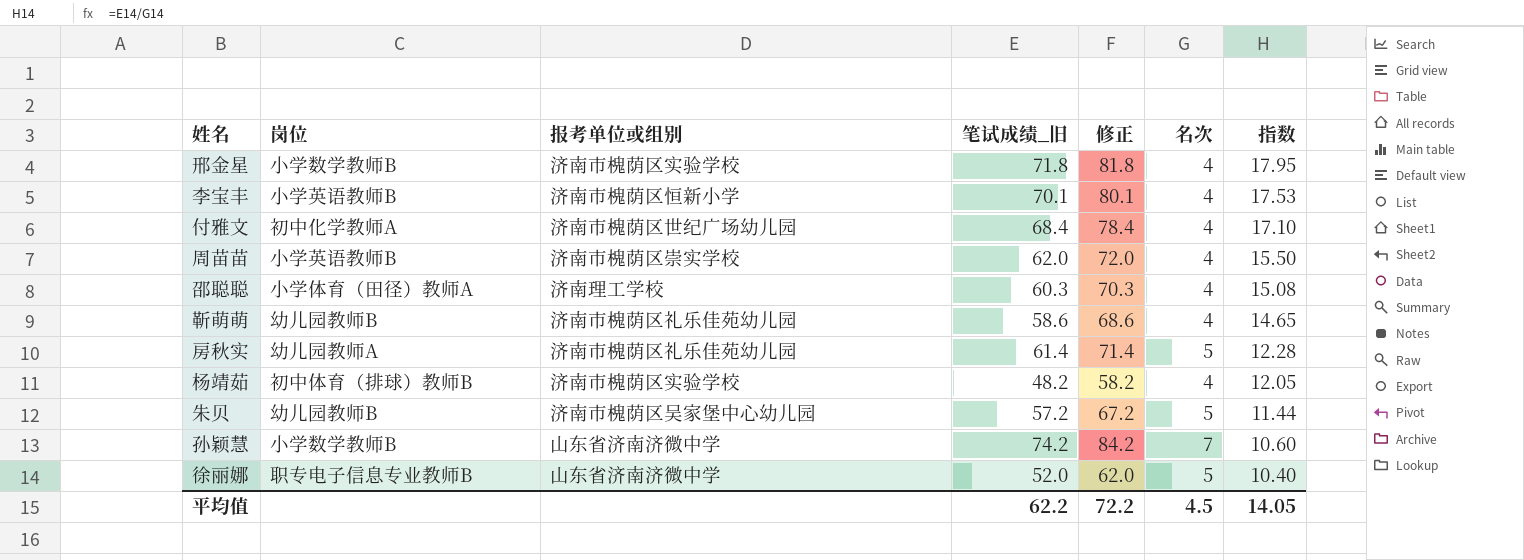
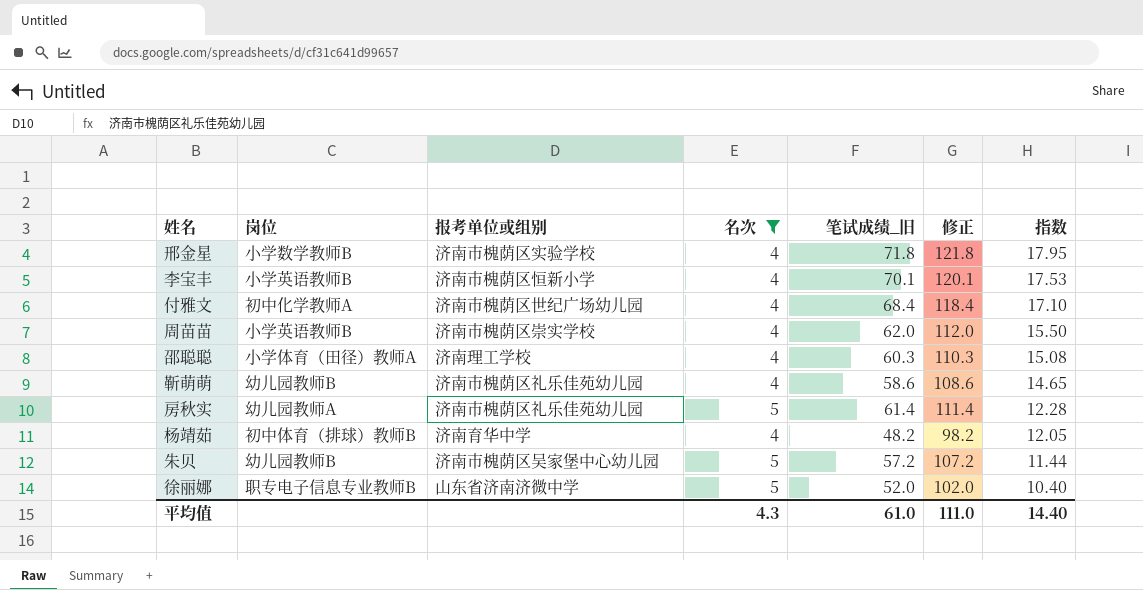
filter: none -> 名次 != 7
column 名次 | position: 6 -> 4
column 修正 | formula: [笔试成绩_旧] + 10 -> [笔试成绩_旧] + 50
杨靖茹 | 报考单位或组别: 济南市槐荫区实验学校 -> 济南育华中学
平均值 | 名次: 4.5 -> 4.3
平均值 | 笔试成绩_旧: 62.2 -> 61.0
平均值 | 修正: 72.2 -> 111.0
平均值 | 指数: 14.05 -> 14.40

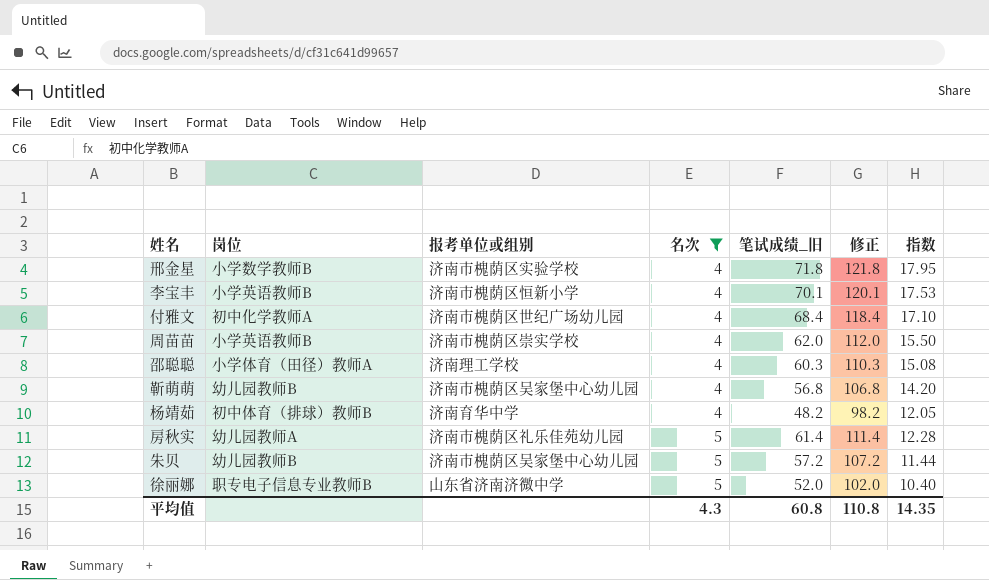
row order: 指数 descending -> 名次 ascending
靳萌萌 | 报考单位或组别: 济南市槐荫区礼乐佳苑幼儿园 -> 济南市槐荫区吴家堡中心幼儿园
靳萌萌 | 笔试成绩_旧: 58.6 -> 56.8
靳萌萌 | 修正: 108.6 -> 106.8
靳萌萌 | 指数: 14.65 -> 14.20
平均值 | 笔试成绩_旧: 61.0 -> 60.8
平均值 | 修正: 111.0 -> 110.8
平均值 | 指数: 14.40 -> 14.35

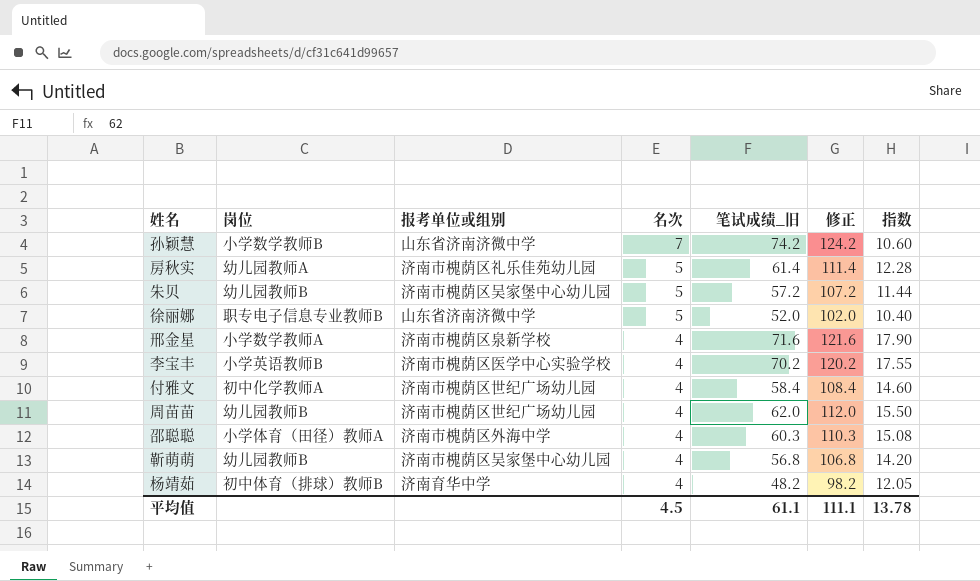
filter: 名次 != 7 -> none
row order: 名次 ascending -> 名次 descending
邢金星 | 岗位: 小学数学教师B -> 小学数学教师A
邢金星 | 报考单位或组别: 济南市槐荫区实验学校 -> 济南市槐荫区泉新学校
邢金星 | 笔试成绩_旧: 71.8 -> 71.6
邢金星 | 修正: 121.8 -> 121.6
邢金星 | 指数: 17.95 -> 17.90
李宝丰 | 报考单位或组别: 济南市槐荫区恒新小学 -> 济南市槐荫区医学中心实验学校
李宝丰 | 笔试成绩_旧: 70.1 -> 70.2
李宝丰 | 修正: 120.1 -> 120.2
李宝丰 | 指数: 17.53 -> 17.55
付雅文 | 笔试成绩_旧: 68.4 -> 58.4
付雅文 | 修正: 118.4 -> 108.4
付雅文 | 指数: 17.10 -> 14.60
周苗苗 | 岗位: 小学英语教师B -> 幼儿园教师B
周苗苗 | 报考单位或组别: 济南市槐荫区崇实学校 -> 济南市槐荫区世纪广场幼儿园
邵聪聪 | 报考单位或组别: 济南理工学校 -> 济南市槐荫区外海中学
平均值 | 名次: 4.3 -> 4.5
平均值 | 笔试成绩_旧: 60.8 -> 61.1
平均值 | 修正: 110.8 -> 111.1
平均值 | 指数: 14.35 -> 13.78

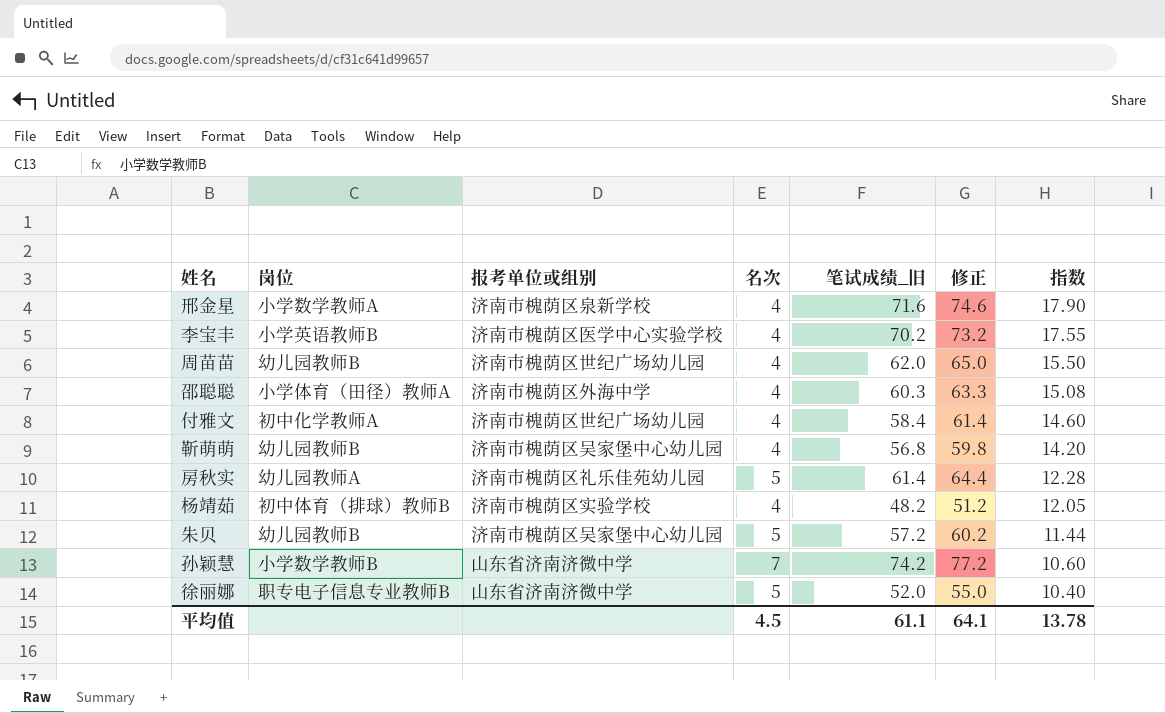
row order: 名次 descending -> 指数 descending
column 修正 | formula: [笔试成绩_旧] + 50 -> [笔试成绩_旧] + 3
杨靖茹 | 报考单位或组别: 济南育华中学 -> 济南市槐荫区实验学校
平均值 | 修正: 111.1 -> 64.1

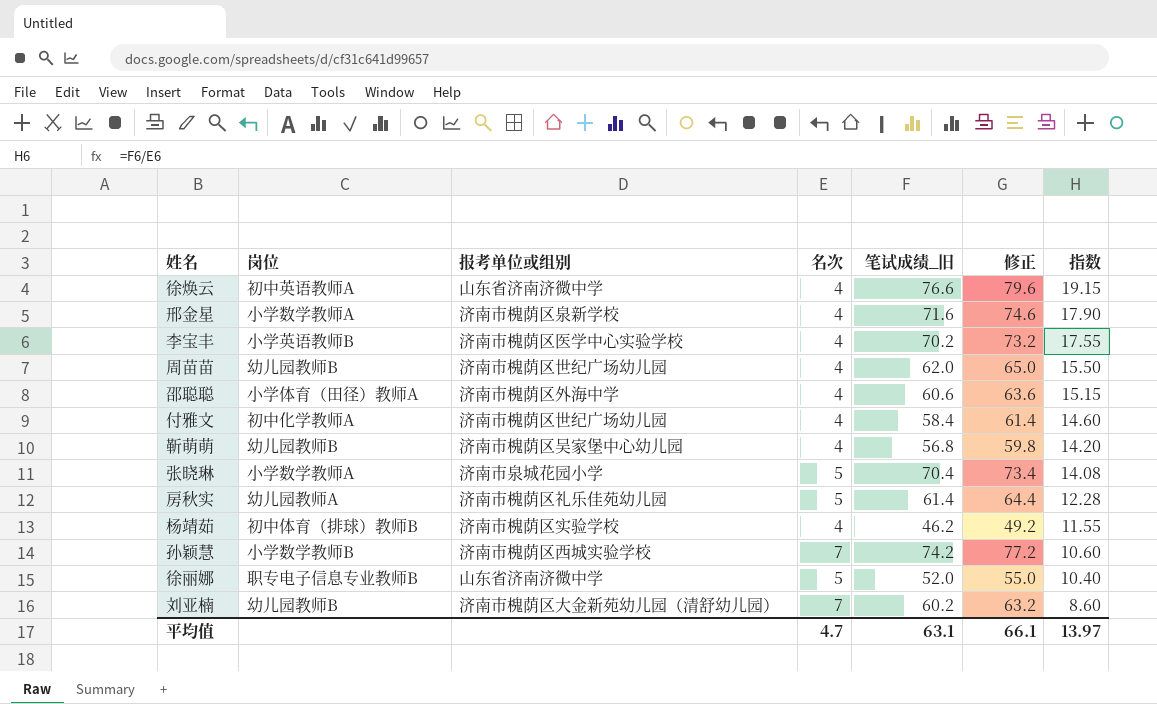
row 朱贝: 幼儿园教师B | 济南市槐荫区吴家堡中心幼儿园 | 5 | 57.2 | 60.2 | 11.44 -> none
row 徐焕云: none -> 初中英语教师A | 山东省济南济微中学 | 4 | 76.6 | 79.6 | 19.15
邵聪聪 | 笔试成绩_旧: 60.3 -> 60.6
邵聪聪 | 修正: 63.3 -> 63.6
邵聪聪 | 指数: 15.08 -> 15.15
row 张晓琳: none -> 小学数学教师A | 济南市泉城花园小学 | 5 | 70.4 | 73.4 | 14.08
杨靖茹 | 笔试成绩_旧: 48.2 -> 46.2
杨靖茹 | 修正: 51.2 -> 49.2
杨靖茹 | 指数: 12.05 -> 11.55
孙颖慧 | 报考单位或组别: 山东省济南济微中学 -> 济南市槐荫区西城实验学校
row 刘亚楠: none -> 幼儿园教师B | 济南市槐荫区大金新苑幼儿园（清舒幼儿园） | 7 | 60.2 | 63.2 | 8.60
平均值 | 名次: 4.5 -> 4.7
平均值 | 笔试成绩_旧: 61.1 -> 63.1
平均值 | 修正: 64.1 -> 66.1
平均值 | 指数: 13.78 -> 13.97

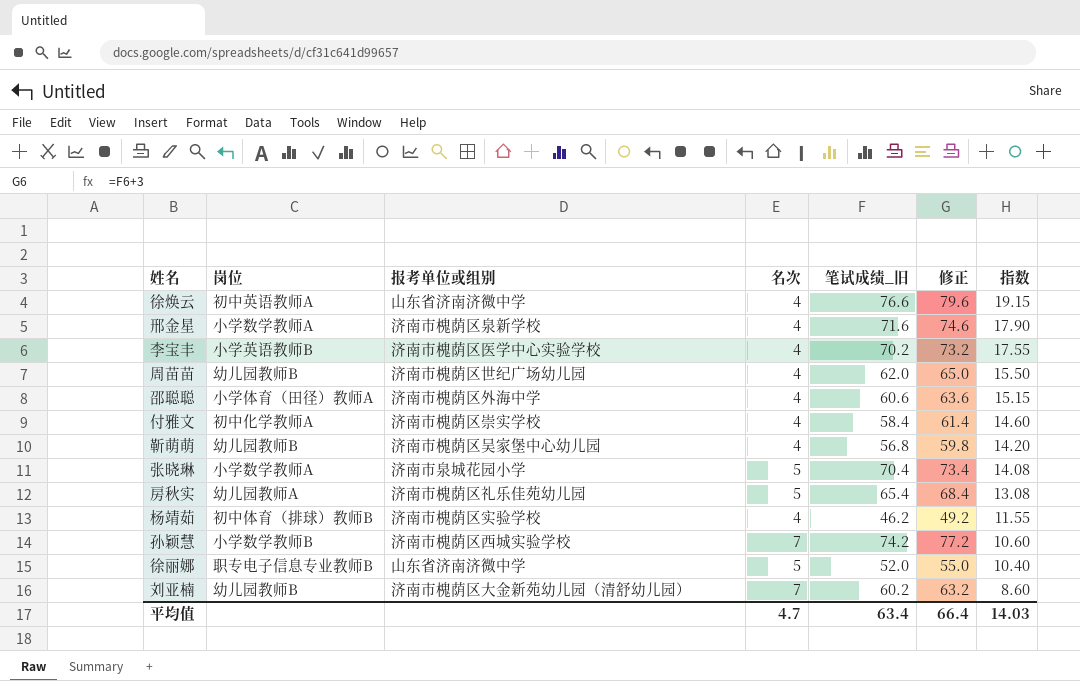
付雅文 | 报考单位或组别: 济南市槐荫区世纪广场幼儿园 -> 济南市槐荫区崇实学校
房秋实 | 笔试成绩_旧: 61.4 -> 65.4
房秋实 | 修正: 64.4 -> 68.4
房秋实 | 指数: 12.28 -> 13.08
平均值 | 笔试成绩_旧: 63.1 -> 63.4
平均值 | 修正: 66.1 -> 66.4
平均值 | 指数: 13.97 -> 14.03

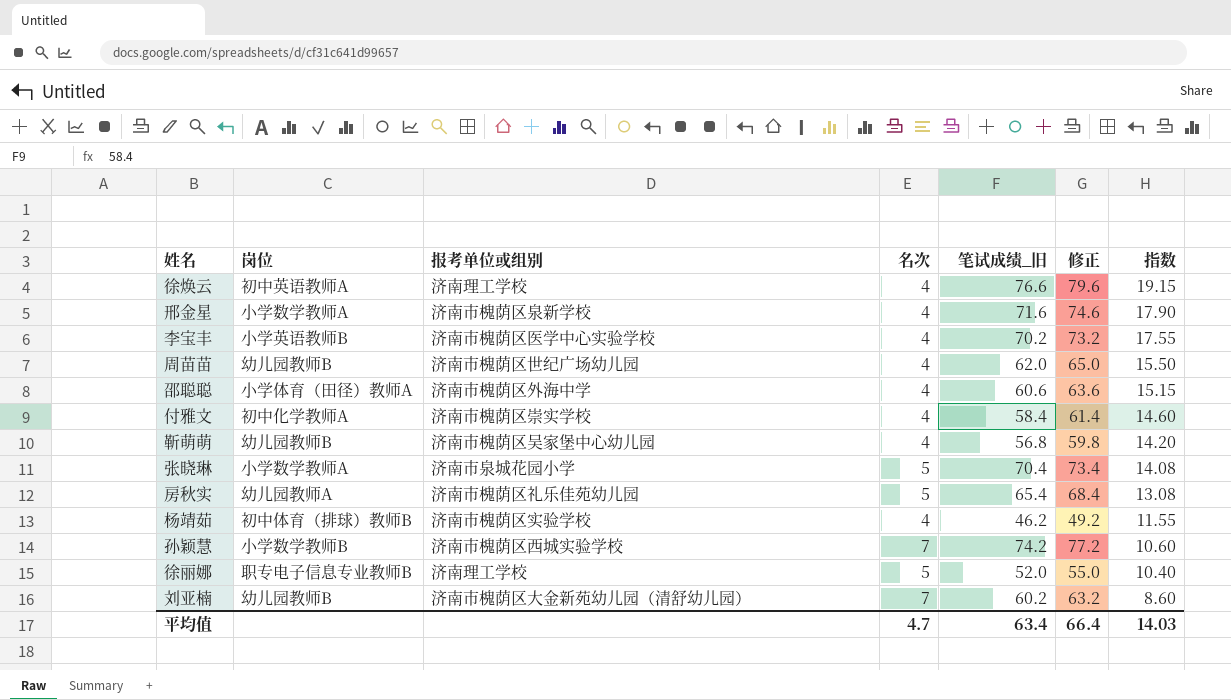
徐焕云 | 报考单位或组别: 山东省济南济微中学 -> 济南理工学校
徐丽娜 | 报考单位或组别: 山东省济南济微中学 -> 济南理工学校

